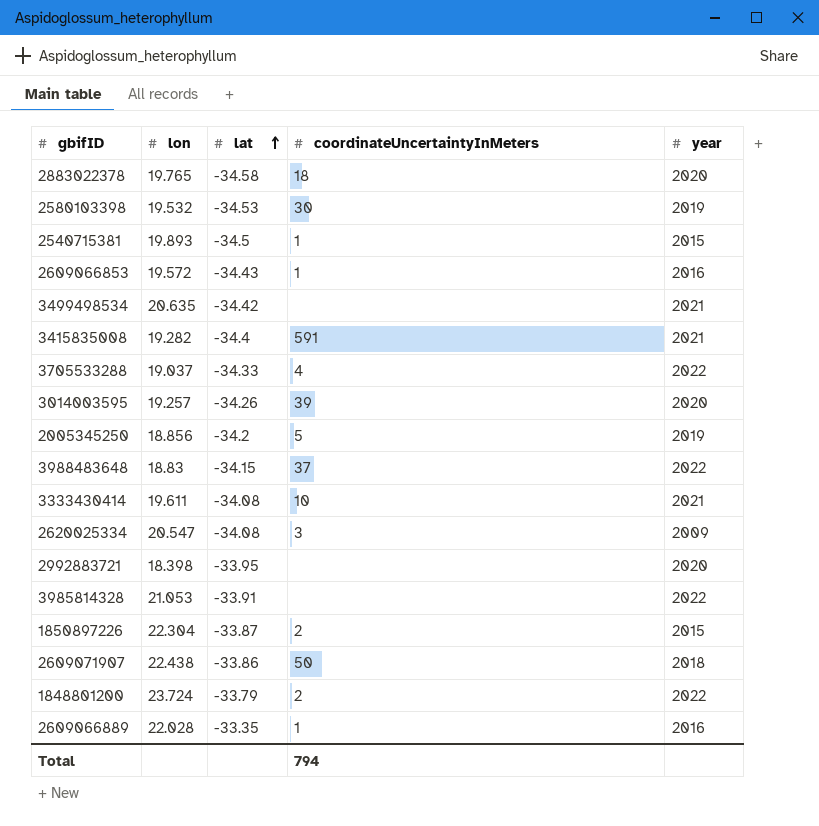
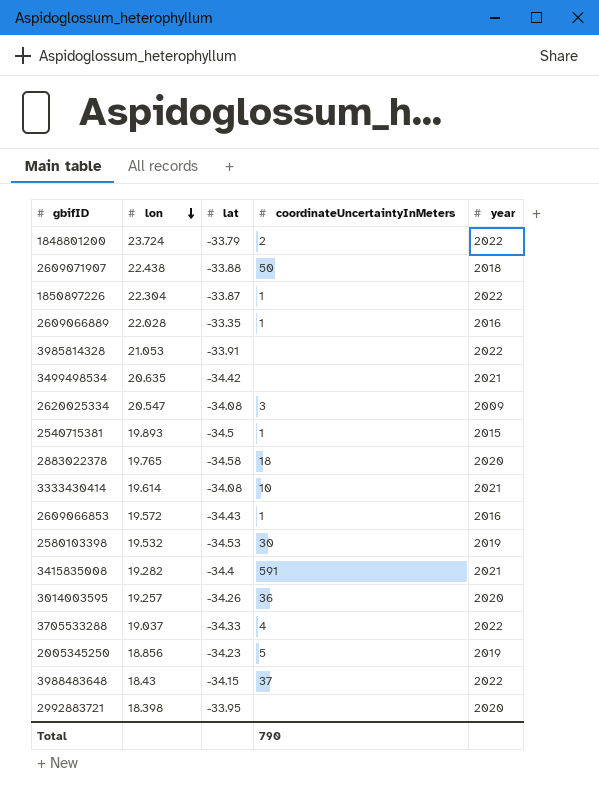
row order: lat ascending -> lon descending
2609071907 | lat: -33.86 -> -33.88
1850897226 | coordinateUncertaintyInMeters: 2 -> 1
1850897226 | year: 2015 -> 2022
3333430414 | lon: 19.611 -> 19.614
3014003595 | coordinateUncertaintyInMeters: 39 -> 36
2005345250 | lat: -34.2 -> -34.23
3988483648 | lon: 18.83 -> 18.43
Total | coordinateUncertaintyInMeters: 794 -> 790

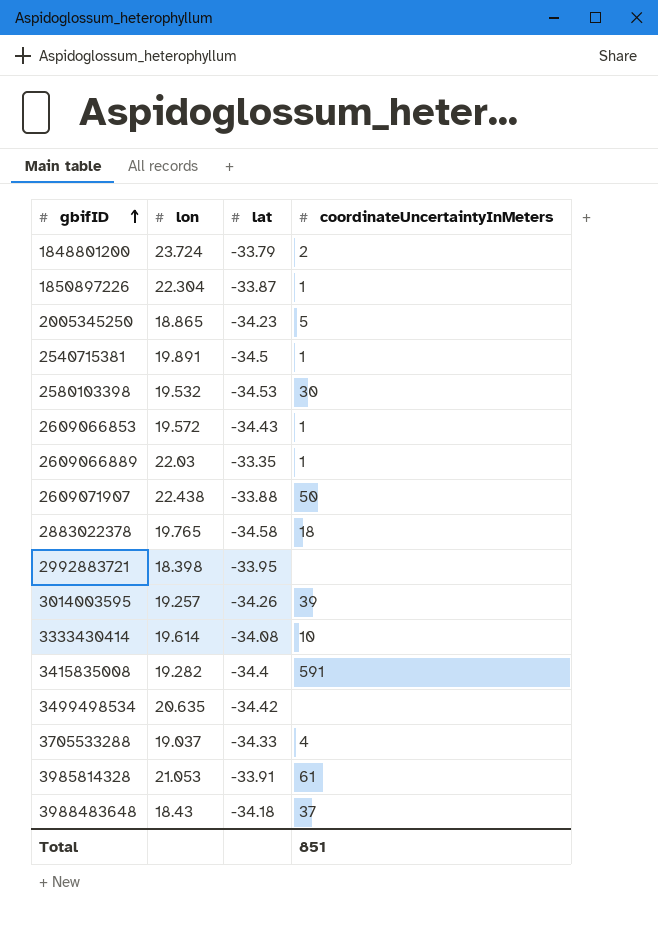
row order: lon descending -> gbifID ascending
column year | position: 5 -> none
row 2620025334: 20.547 | -34.08 | 3 | 2009 -> none
2005345250 | lon: 18.856 -> 18.865
2540715381 | lon: 19.893 -> 19.891
2609066889 | lon: 22.028 -> 22.03
3014003595 | coordinateUncertaintyInMeters: 36 -> 39
3985814328 | coordinateUncertaintyInMeters: none -> 61
3988483648 | lat: -34.15 -> -34.18
Total | coordinateUncertaintyInMeters: 790 -> 851

